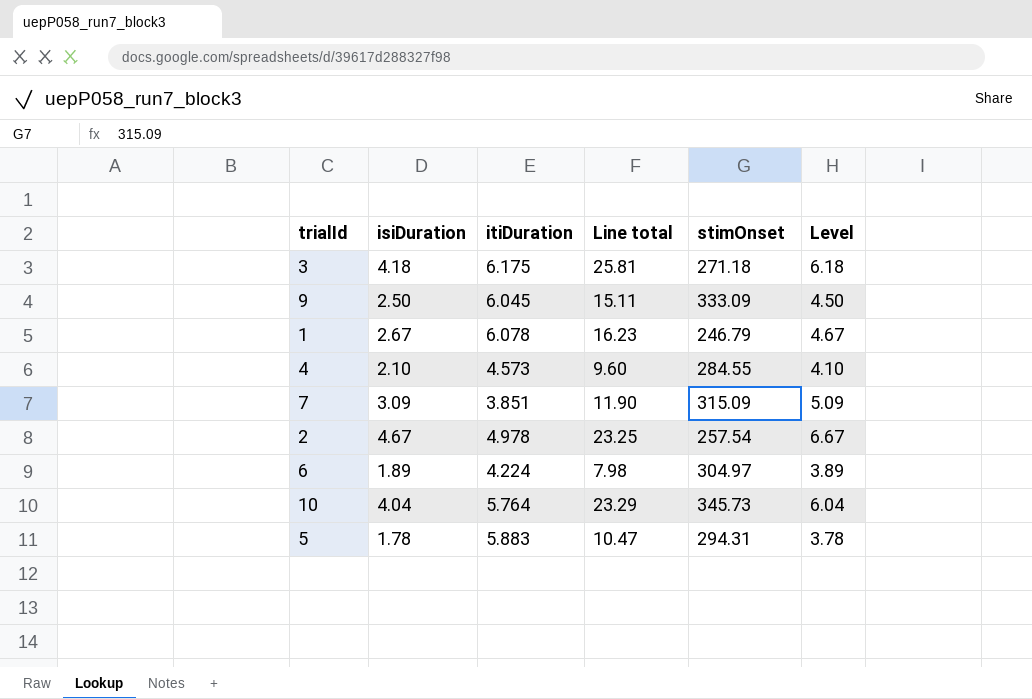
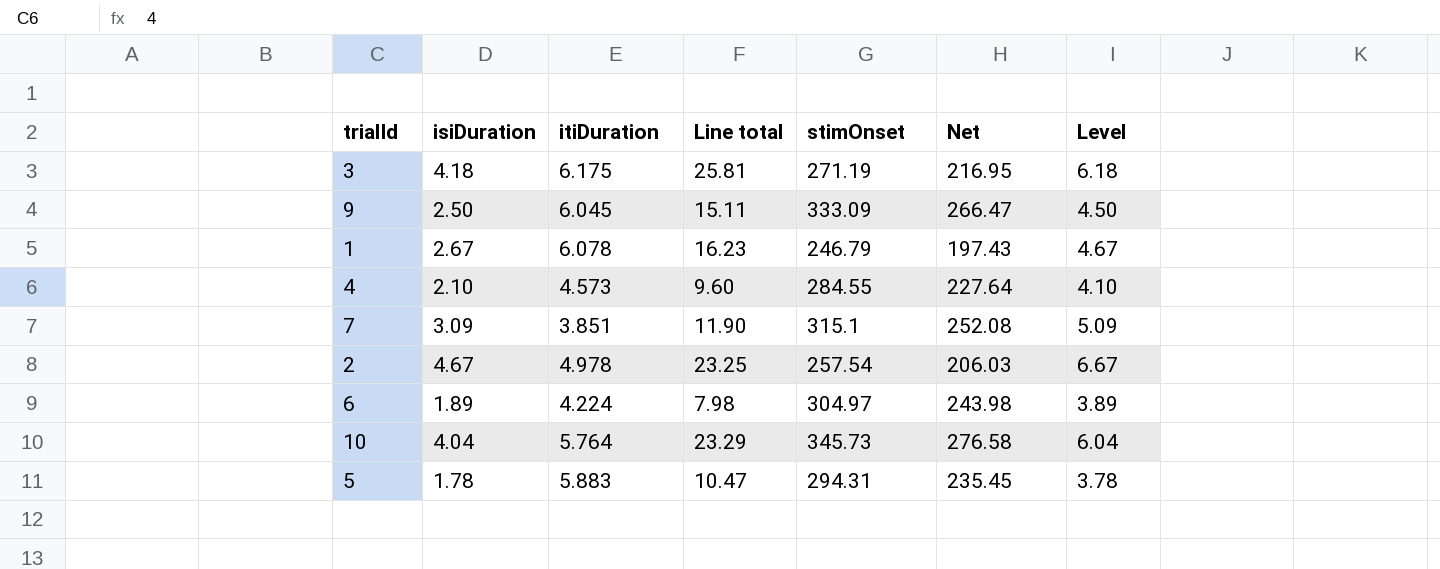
column Net | formula: none -> [stimOnset] * 0.8
3 | stimOnset: 271.18 -> 271.19
7 | stimOnset: 315.09 -> 315.1

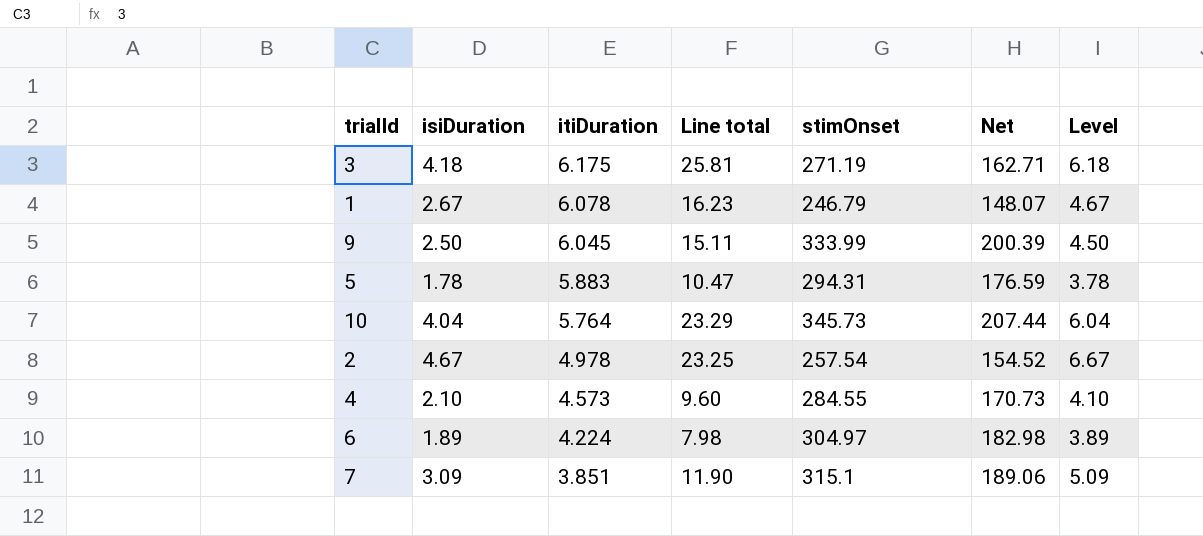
row order: none -> itiDuration descending
column Net | formula: [stimOnset] * 0.8 -> [stimOnset] * 0.6
9 | stimOnset: 333.09 -> 333.99

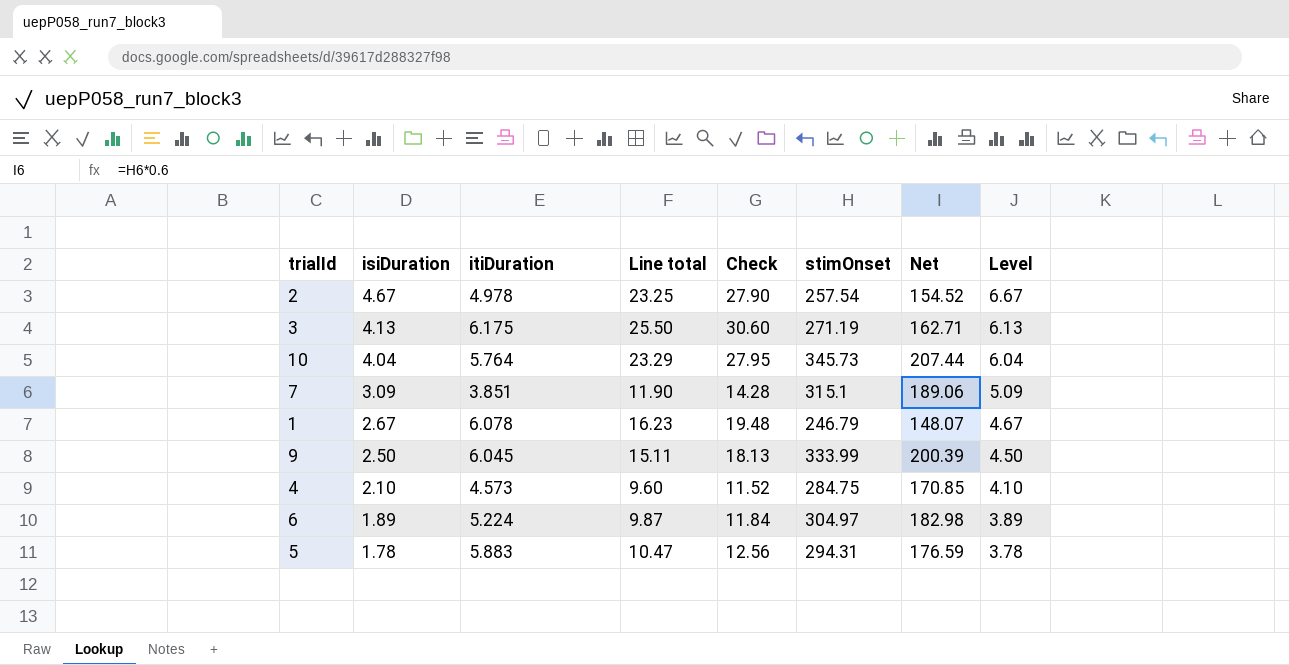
row order: itiDuration descending -> isiDuration descending
column Check | formula: none -> [Line total] * 1.2
3 | isiDuration: 4.18 -> 4.13
3 | Line total: 25.81 -> 25.50
3 | Level: 6.18 -> 6.13
4 | stimOnset: 284.55 -> 284.75
4 | Net: 170.73 -> 170.85
6 | itiDuration: 4.224 -> 5.224
6 | Line total: 7.98 -> 9.87

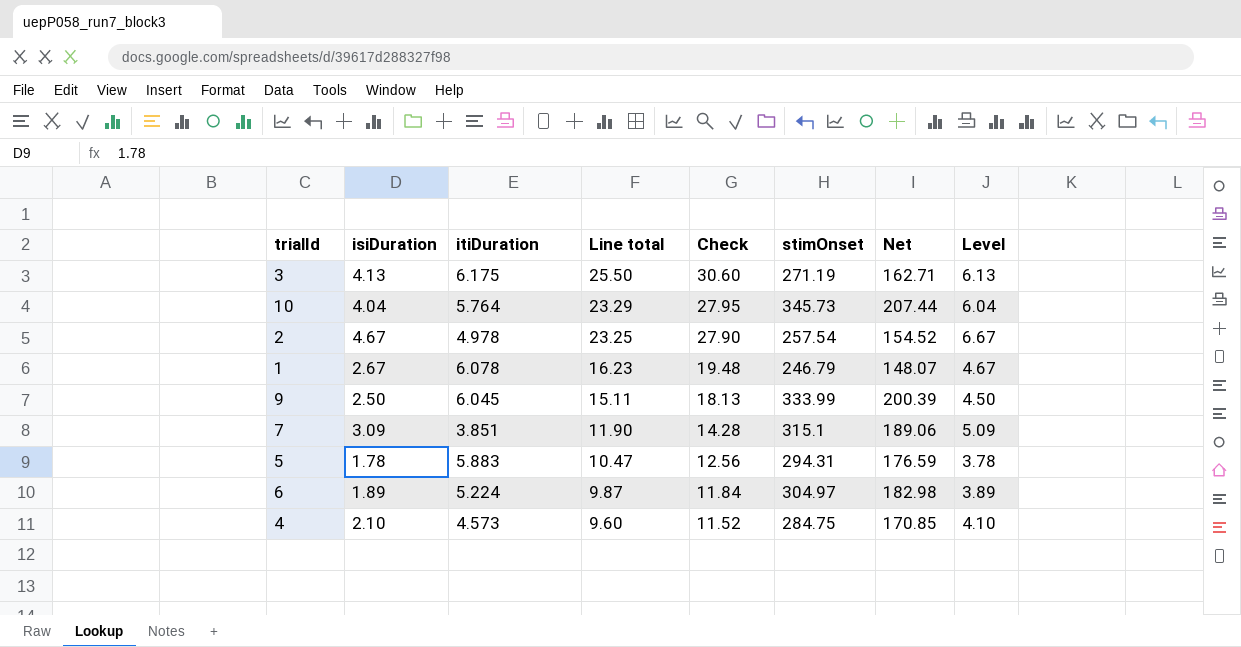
row order: isiDuration descending -> Line total descending

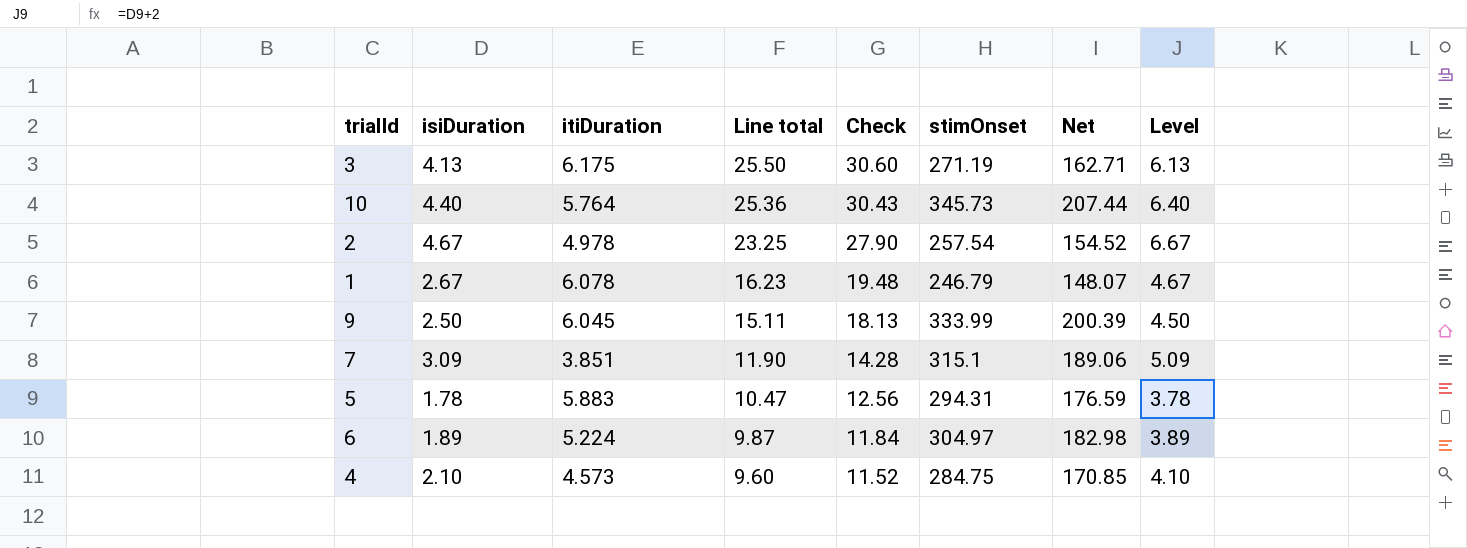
10 | isiDuration: 4.04 -> 4.40
10 | Line total: 23.29 -> 25.36
10 | Check: 27.95 -> 30.43
10 | Level: 6.04 -> 6.40

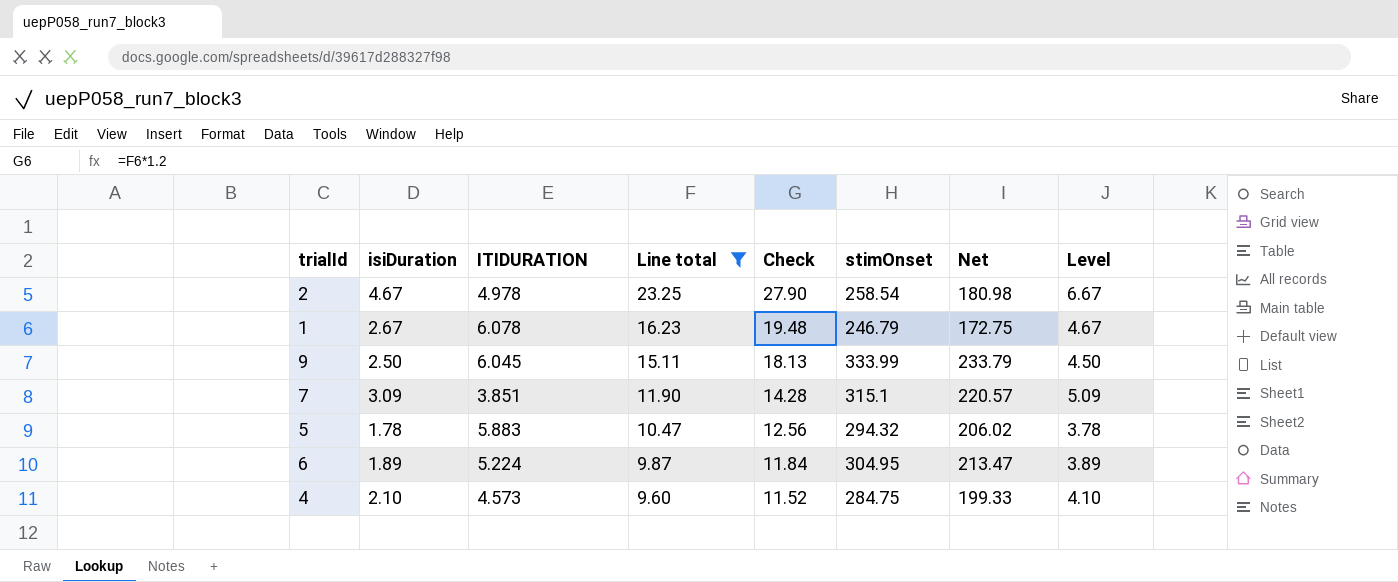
filter: none -> Line total <= 23.25
column name: itiDuration -> ITIDURATION
column Net | formula: [stimOnset] * 0.6 -> [stimOnset] * 0.7
2 | stimOnset: 257.54 -> 258.54
5 | stimOnset: 294.31 -> 294.32
6 | stimOnset: 304.97 -> 304.95

